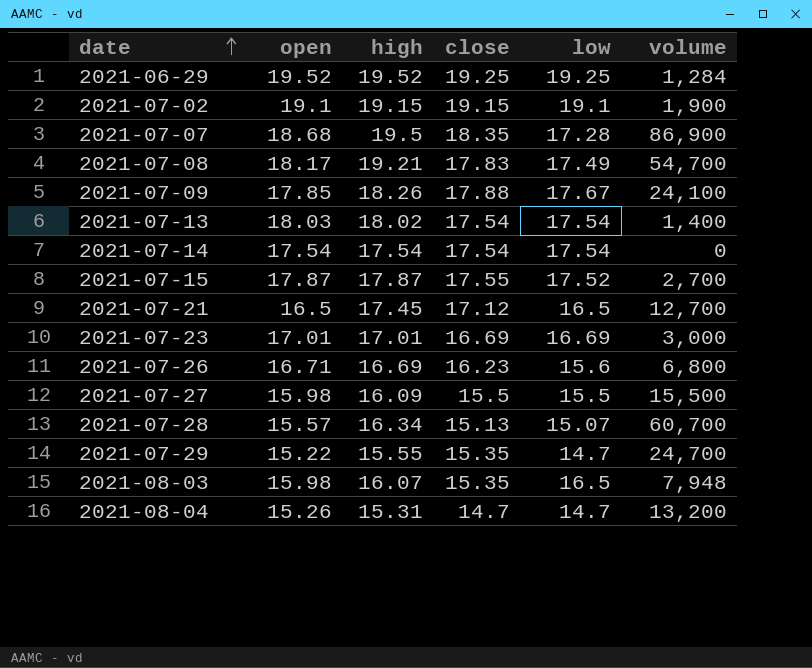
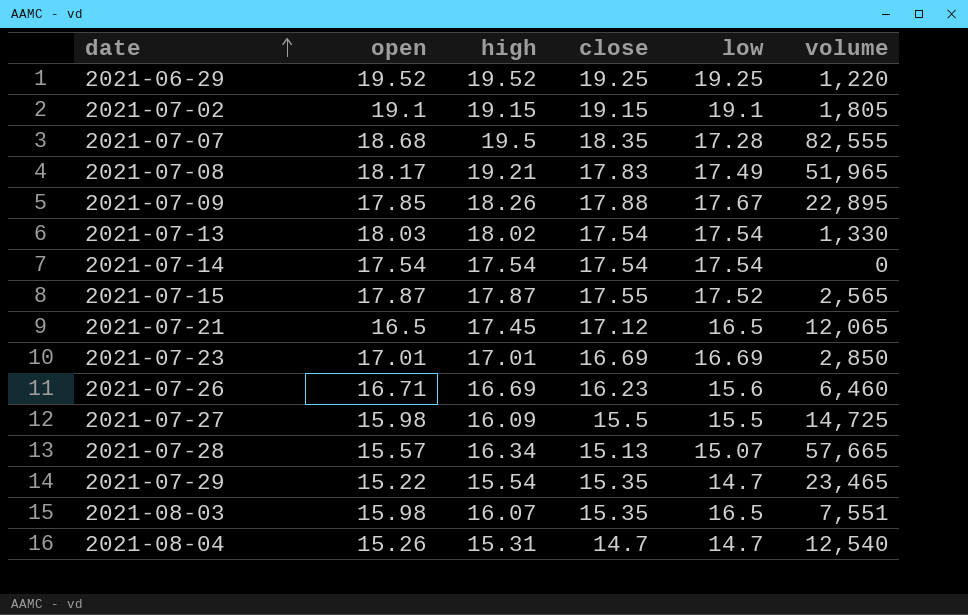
2021-06-29 | volume: 1,284 -> 1,220
2021-07-02 | volume: 1,900 -> 1,805
2021-07-07 | volume: 86,900 -> 82,555
2021-07-08 | volume: 54,700 -> 51,965
2021-07-09 | volume: 24,100 -> 22,895
2021-07-13 | volume: 1,400 -> 1,330
2021-07-15 | volume: 2,700 -> 2,565
2021-07-21 | volume: 12,700 -> 12,065
2021-07-23 | volume: 3,000 -> 2,850
2021-07-26 | volume: 6,800 -> 6,460
2021-07-27 | volume: 15,500 -> 14,725
2021-07-28 | volume: 60,700 -> 57,665
2021-07-29 | high: 15.55 -> 15.54
2021-07-29 | volume: 24,700 -> 23,465
2021-08-03 | volume: 7,948 -> 7,551
2021-08-04 | volume: 13,200 -> 12,540

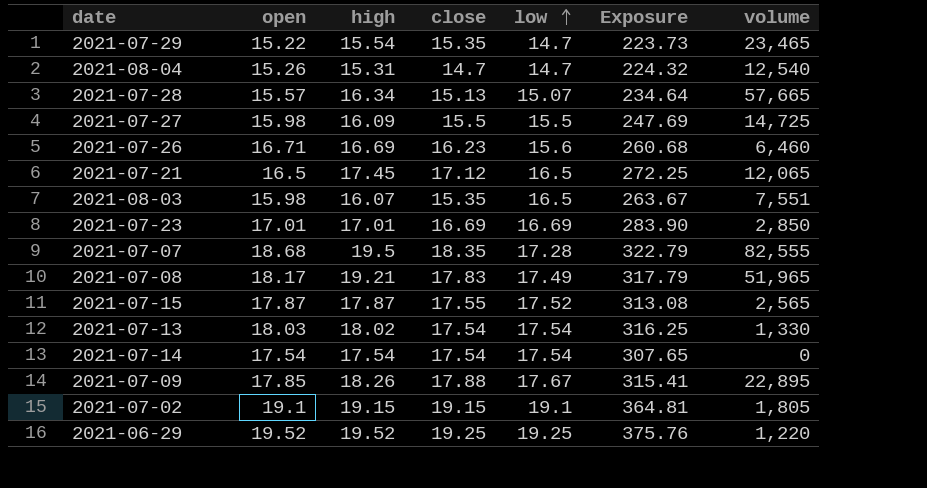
row order: date ascending -> low ascending
column Exposure | formula: none -> [open] * [low]

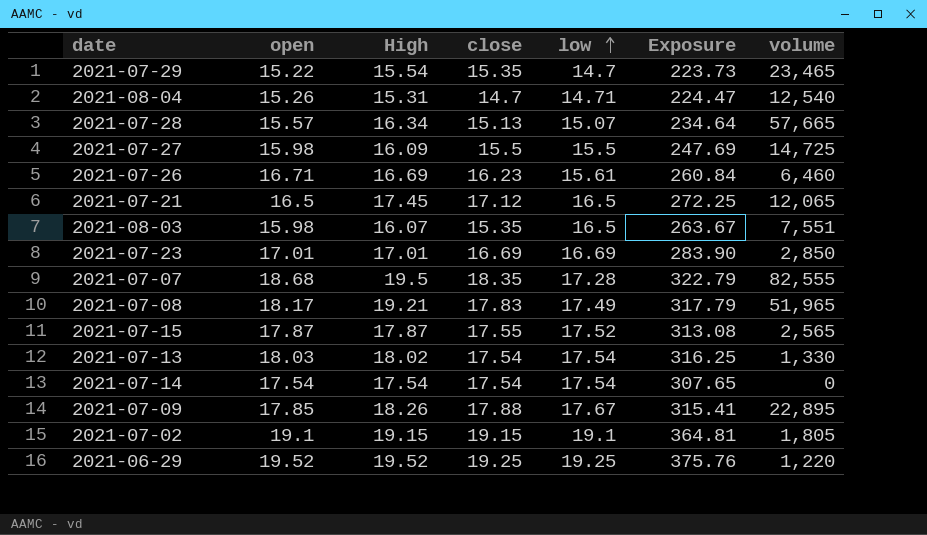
column name: high -> High
2021-08-04 | low: 14.7 -> 14.71
2021-08-04 | Exposure: 224.32 -> 224.47
2021-07-26 | low: 15.6 -> 15.61
2021-07-26 | Exposure: 260.68 -> 260.84

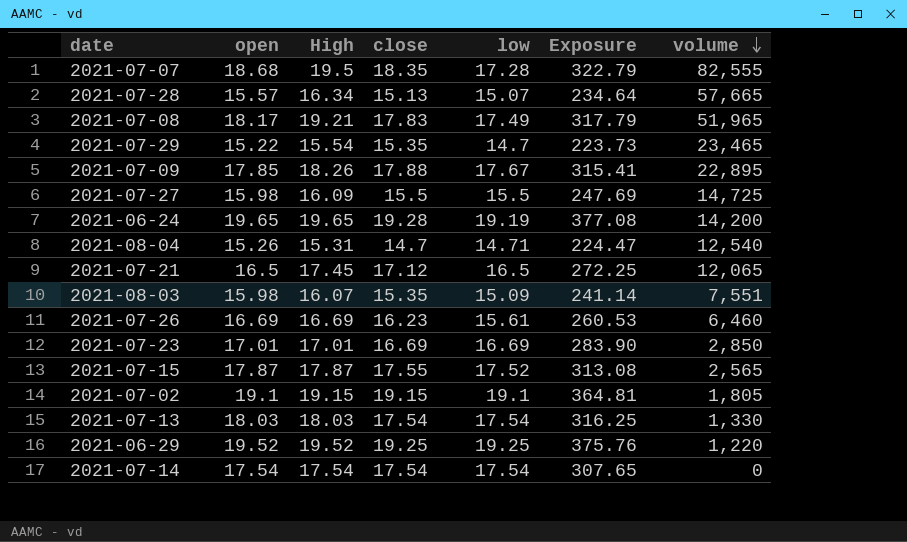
row order: low ascending -> volume descending
row 2021-06-24: none -> 19.65 | 19.65 | 19.28 | 19.19 | 377.08 | 14,200
2021-08-03 | low: 16.5 -> 15.09
2021-08-03 | Exposure: 263.67 -> 241.14
2021-07-26 | open: 16.71 -> 16.69
2021-07-26 | Exposure: 260.84 -> 260.53
2021-07-13 | High: 18.02 -> 18.03

